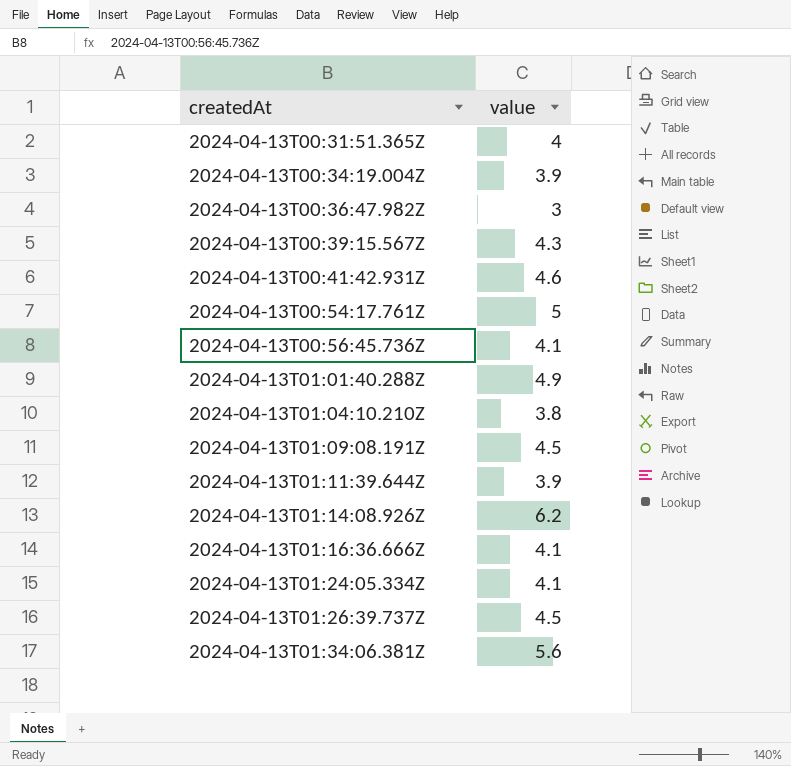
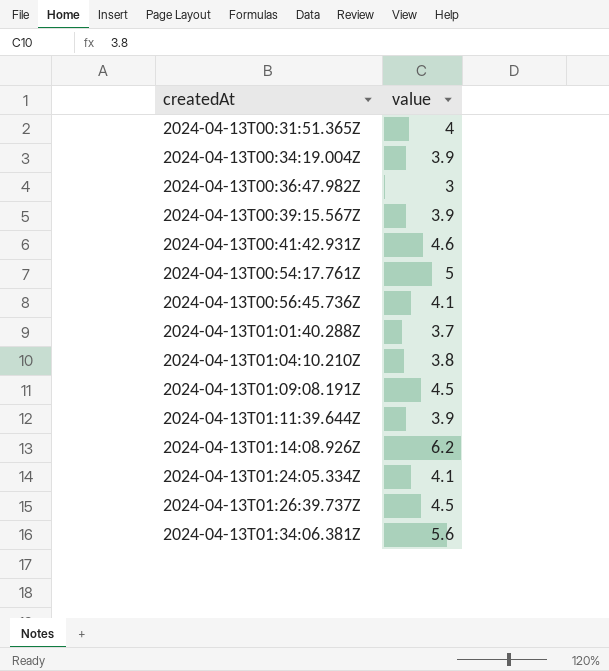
row 2024-04-13T01:16:36.666Z: 4.1 -> none
2024-04-13T00:39:15.567Z | value: 4.3 -> 3.9
2024-04-13T01:01:40.288Z | value: 4.9 -> 3.7

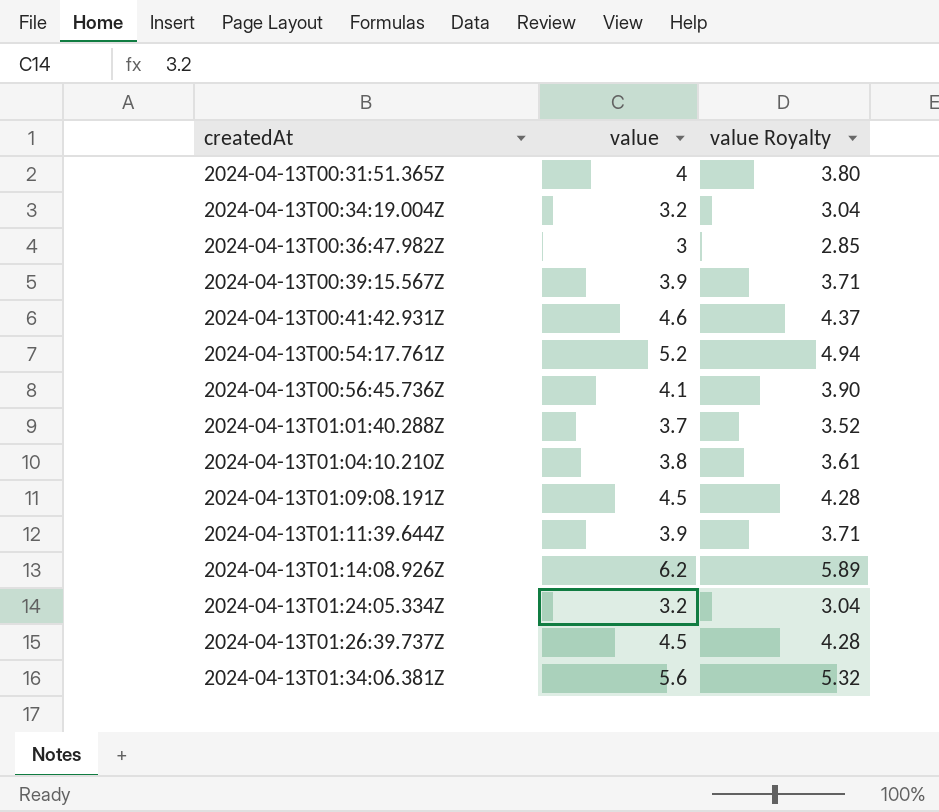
column value Royalty | formula: none -> [value] * 0.95
2024-04-13T00:34:19.004Z | value: 3.9 -> 3.2
2024-04-13T00:54:17.761Z | value: 5 -> 5.2
2024-04-13T01:24:05.334Z | value: 4.1 -> 3.2

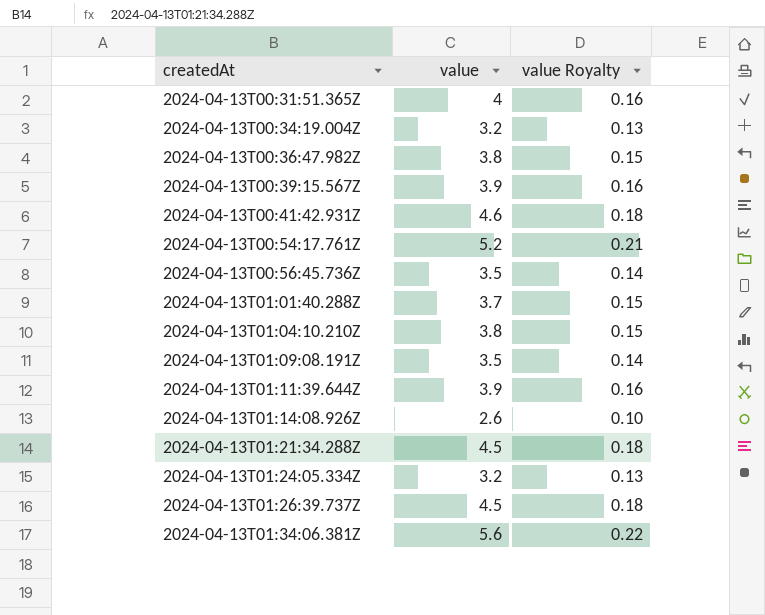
column value Royalty | formula: [value] * 0.95 -> [value] * 0.04
2024-04-13T00:36:47.982Z | value: 3 -> 3.8
2024-04-13T00:56:45.736Z | value: 4.1 -> 3.5
2024-04-13T01:09:08.191Z | value: 4.5 -> 3.5
2024-04-13T01:14:08.926Z | value: 6.2 -> 2.6
row 2024-04-13T01:21:34.288Z: none -> 4.5 | 0.18

